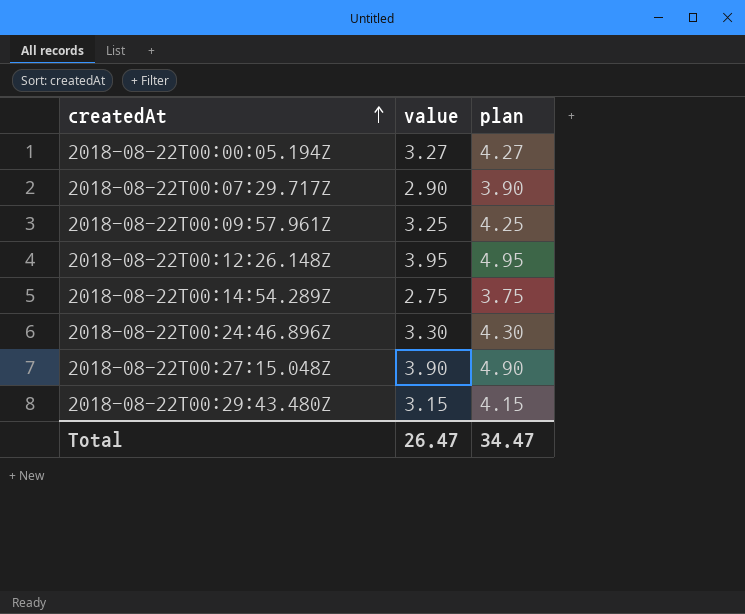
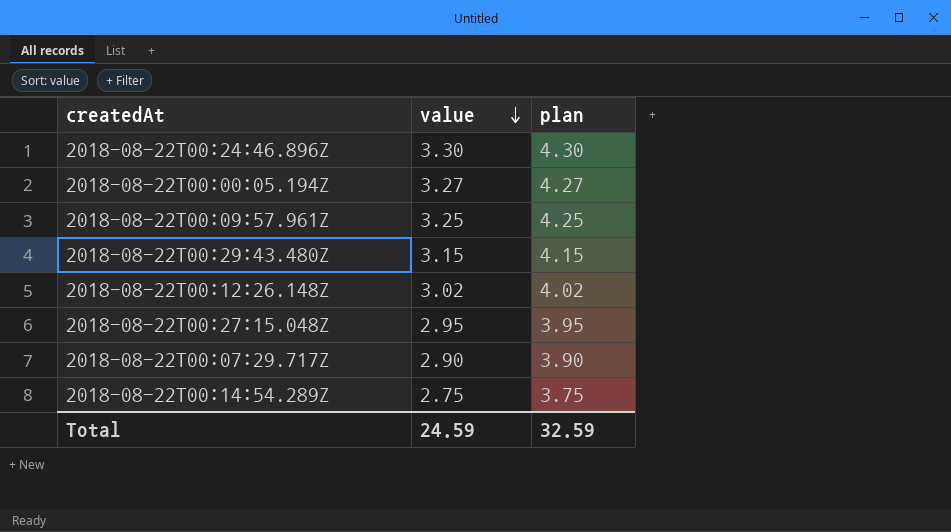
row order: createdAt ascending -> value descending
2018-08-22T00:12:26.148Z | value: 3.95 -> 3.02
2018-08-22T00:12:26.148Z | plan: 4.95 -> 4.02
2018-08-22T00:27:15.048Z | value: 3.90 -> 2.95
2018-08-22T00:27:15.048Z | plan: 4.90 -> 3.95
Total | value: 26.47 -> 24.59
Total | plan: 34.47 -> 32.59

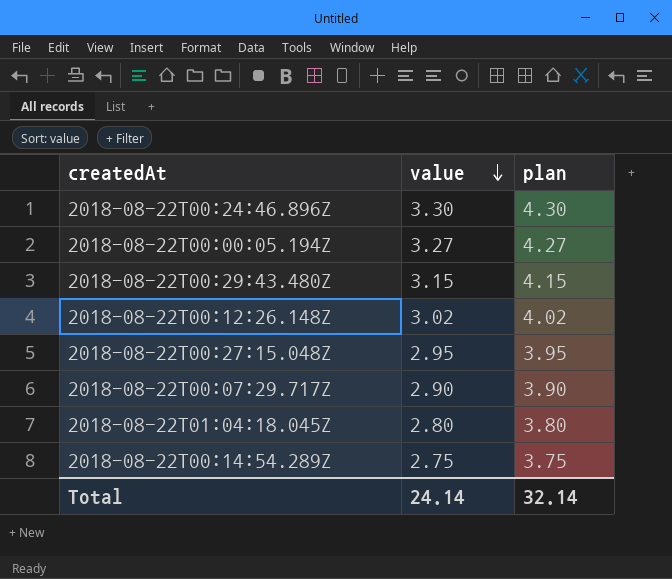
row 2018-08-22T00:09:57.961Z: 3.25 | 4.25 -> none
row 2018-08-22T01:04:18.045Z: none -> 2.80 | 3.80
Total | value: 24.59 -> 24.14
Total | plan: 32.59 -> 32.14

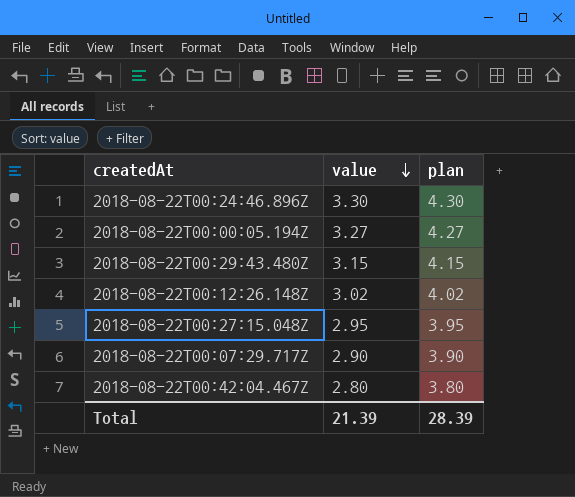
row 2018-08-22T01:04:18.045Z: 2.80 | 3.80 -> none
row 2018-08-22T00:14:54.289Z: 2.75 | 3.75 -> none
row 2018-08-22T00:42:04.467Z: none -> 2.80 | 3.80
Total | value: 24.14 -> 21.39
Total | plan: 32.14 -> 28.39

